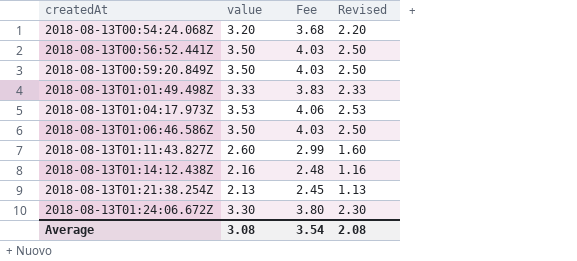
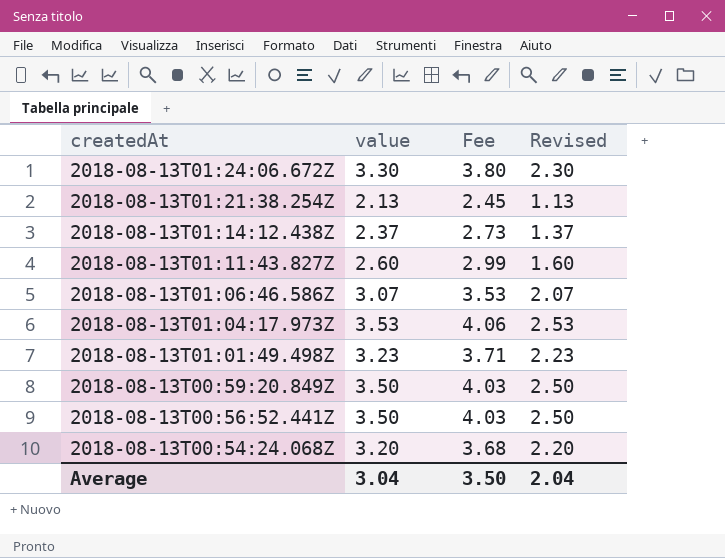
row order: createdAt ascending -> createdAt descending
2018-08-13T01:14:12.438Z | value: 2.16 -> 2.37
2018-08-13T01:14:12.438Z | Fee: 2.48 -> 2.73
2018-08-13T01:14:12.438Z | Revised: 1.16 -> 1.37
2018-08-13T01:06:46.586Z | value: 3.50 -> 3.07
2018-08-13T01:06:46.586Z | Fee: 4.03 -> 3.53
2018-08-13T01:06:46.586Z | Revised: 2.50 -> 2.07
2018-08-13T01:01:49.498Z | value: 3.33 -> 3.23
2018-08-13T01:01:49.498Z | Fee: 3.83 -> 3.71
2018-08-13T01:01:49.498Z | Revised: 2.33 -> 2.23
Average | value: 3.08 -> 3.04
Average | Fee: 3.54 -> 3.50
Average | Revised: 2.08 -> 2.04

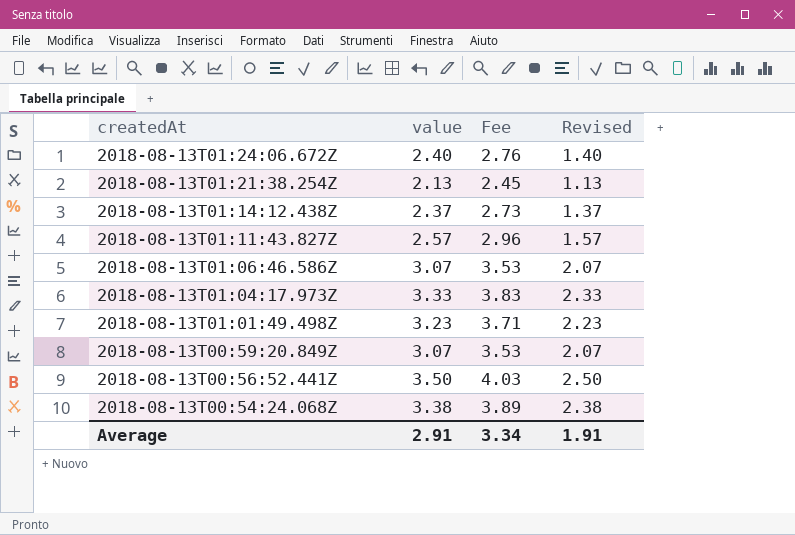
2018-08-13T01:24:06.672Z | value: 3.30 -> 2.40
2018-08-13T01:24:06.672Z | Fee: 3.80 -> 2.76
2018-08-13T01:24:06.672Z | Revised: 2.30 -> 1.40
2018-08-13T01:11:43.827Z | value: 2.60 -> 2.57
2018-08-13T01:11:43.827Z | Fee: 2.99 -> 2.96
2018-08-13T01:11:43.827Z | Revised: 1.60 -> 1.57
2018-08-13T01:04:17.973Z | value: 3.53 -> 3.33
2018-08-13T01:04:17.973Z | Fee: 4.06 -> 3.83
2018-08-13T01:04:17.973Z | Revised: 2.53 -> 2.33
2018-08-13T00:59:20.849Z | value: 3.50 -> 3.07
2018-08-13T00:59:20.849Z | Fee: 4.03 -> 3.53
2018-08-13T00:59:20.849Z | Revised: 2.50 -> 2.07
2018-08-13T00:54:24.068Z | value: 3.20 -> 3.38
2018-08-13T00:54:24.068Z | Fee: 3.68 -> 3.89
2018-08-13T00:54:24.068Z | Revised: 2.20 -> 2.38
Average | value: 3.04 -> 2.91
Average | Fee: 3.50 -> 3.34
Average | Revised: 2.04 -> 1.91

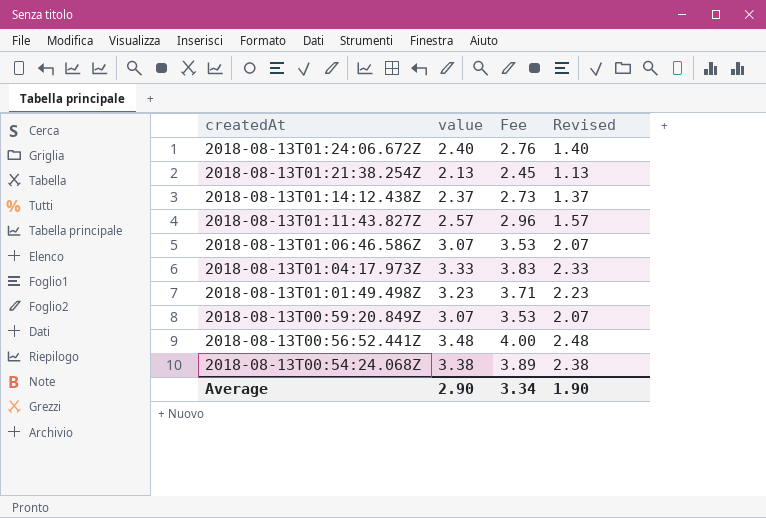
2018-08-13T00:56:52.441Z | value: 3.50 -> 3.48
2018-08-13T00:56:52.441Z | Fee: 4.03 -> 4.00
2018-08-13T00:56:52.441Z | Revised: 2.50 -> 2.48
Average | value: 2.91 -> 2.90
Average | Revised: 1.91 -> 1.90

